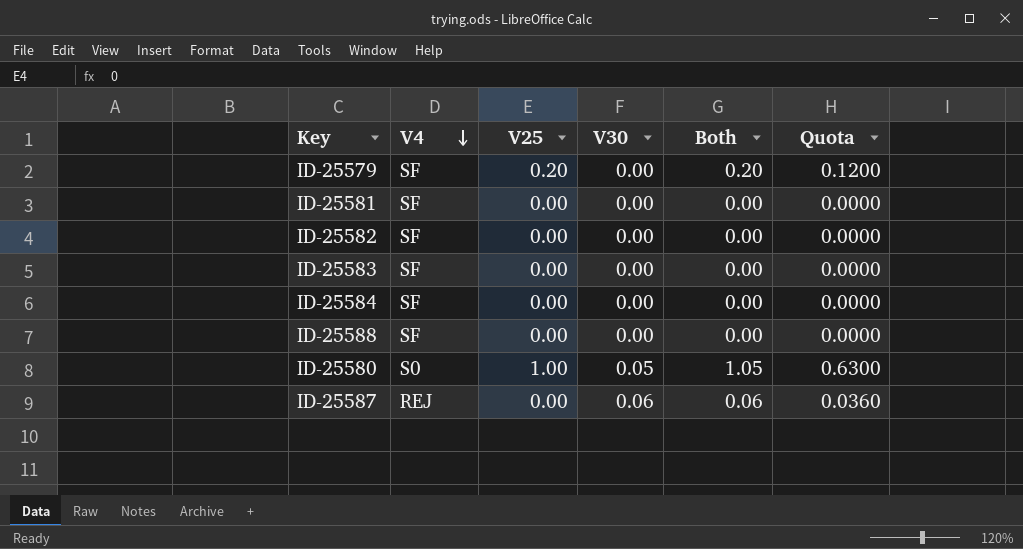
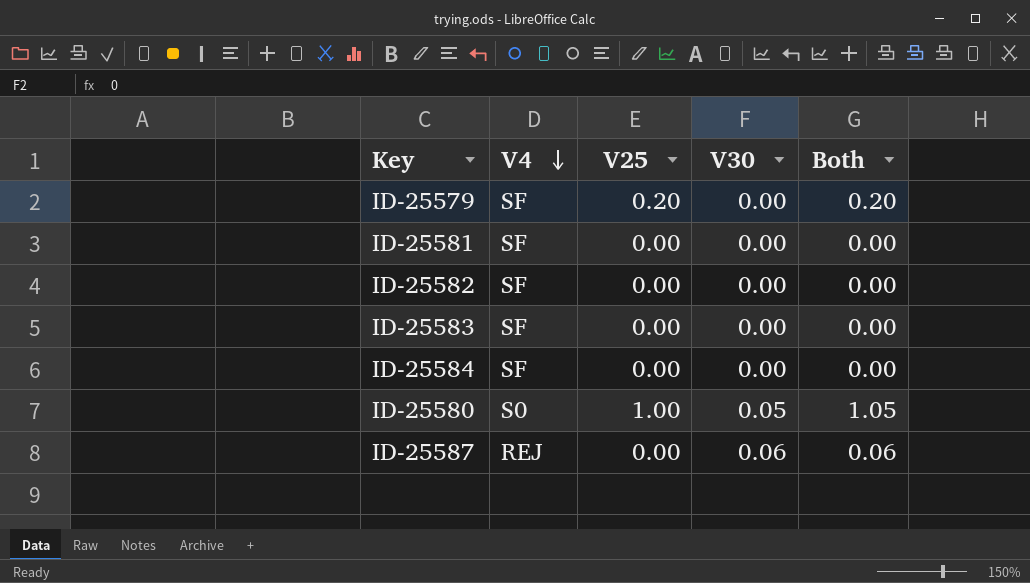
column Quota | formula: [Both] * 0.6 -> none
row ID-25588: SF | 0.00 | 0.00 | 0.00 | 0.0000 -> none

